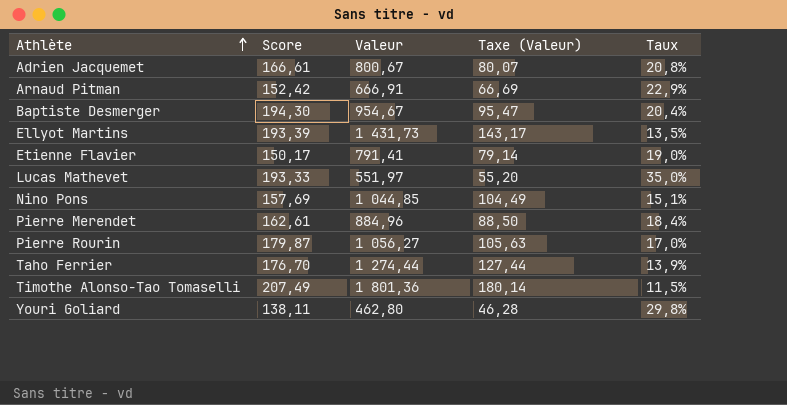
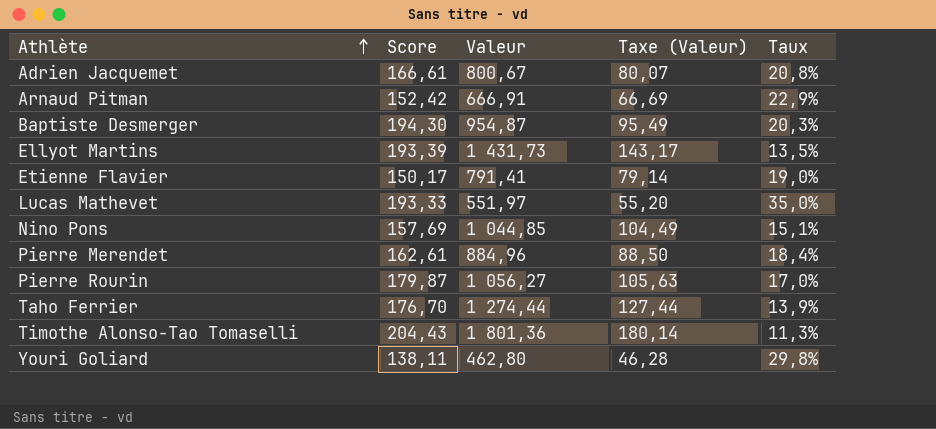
Baptiste Desmerger | Valeur: 954,67 -> 954,87
Baptiste Desmerger | Taxe (Valeur): 95,47 -> 95,49
Baptiste Desmerger | Taux: 20,4% -> 20,3%
Timothe Alonso-Tao Tomaselli | Score: 207,49 -> 204,43
Timothe Alonso-Tao Tomaselli | Taux: 11,5% -> 11,3%

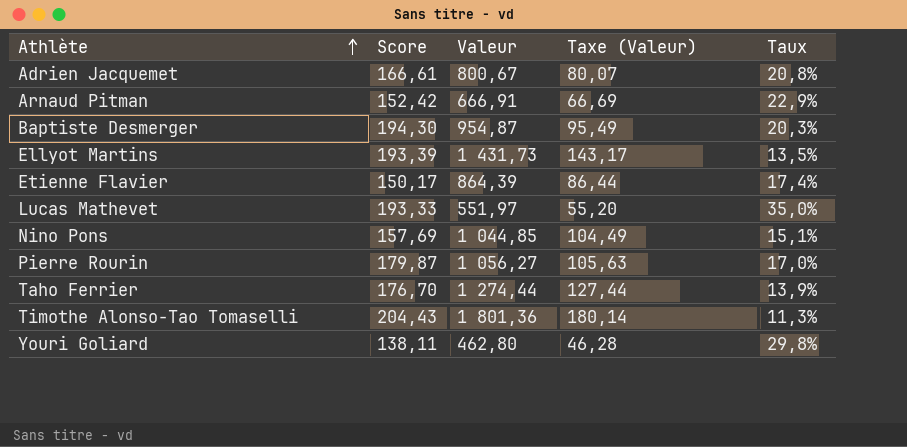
row Pierre Merendet: 162,61 | 884,96 | 88,50 | 18,4% -> none
Etienne Flavier | Valeur: 791,41 -> 864,39
Etienne Flavier | Taxe (Valeur): 79,14 -> 86,44
Etienne Flavier | Taux: 19,0% -> 17,4%

